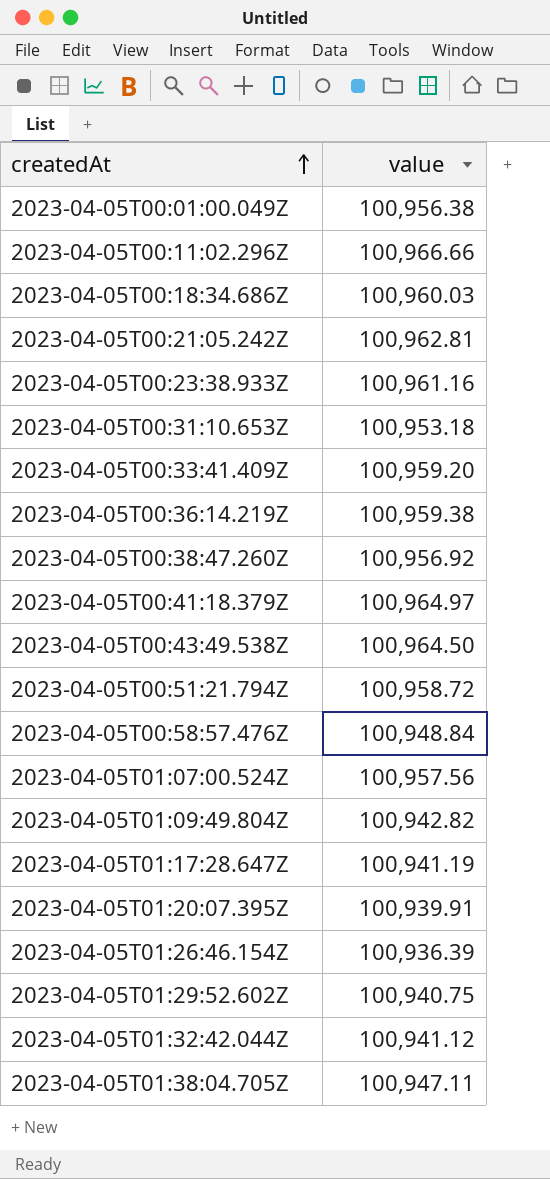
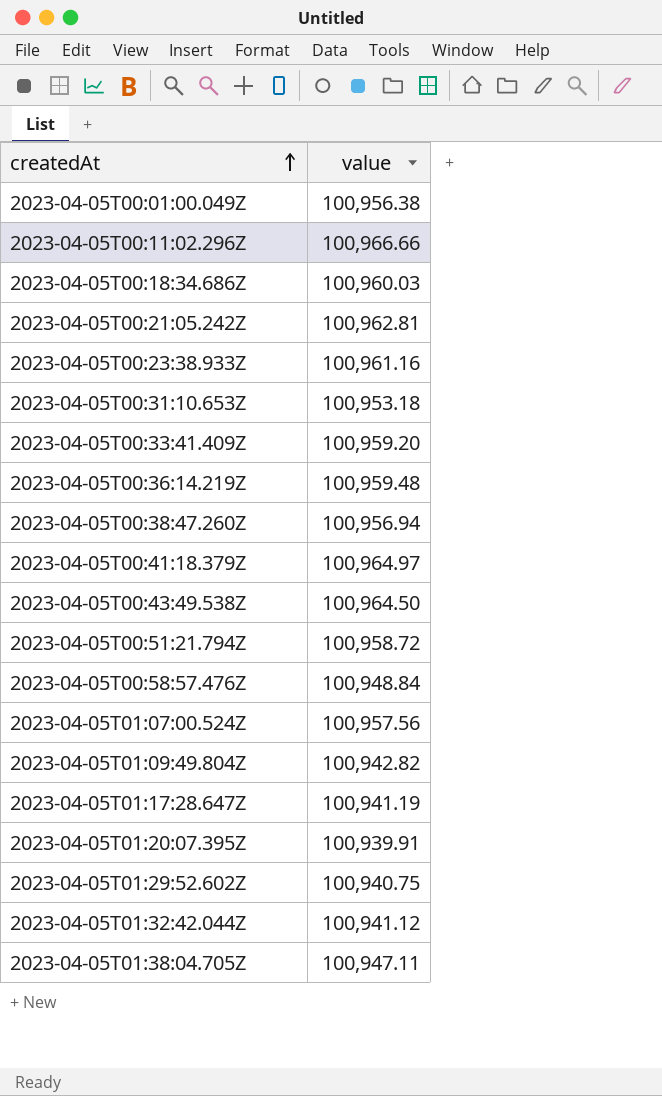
row 2023-04-05T01:26:46.154Z: 100,936.39 -> none
2023-04-05T00:36:14.219Z | value: 100,959.38 -> 100,959.48
2023-04-05T00:38:47.260Z | value: 100,956.92 -> 100,956.94

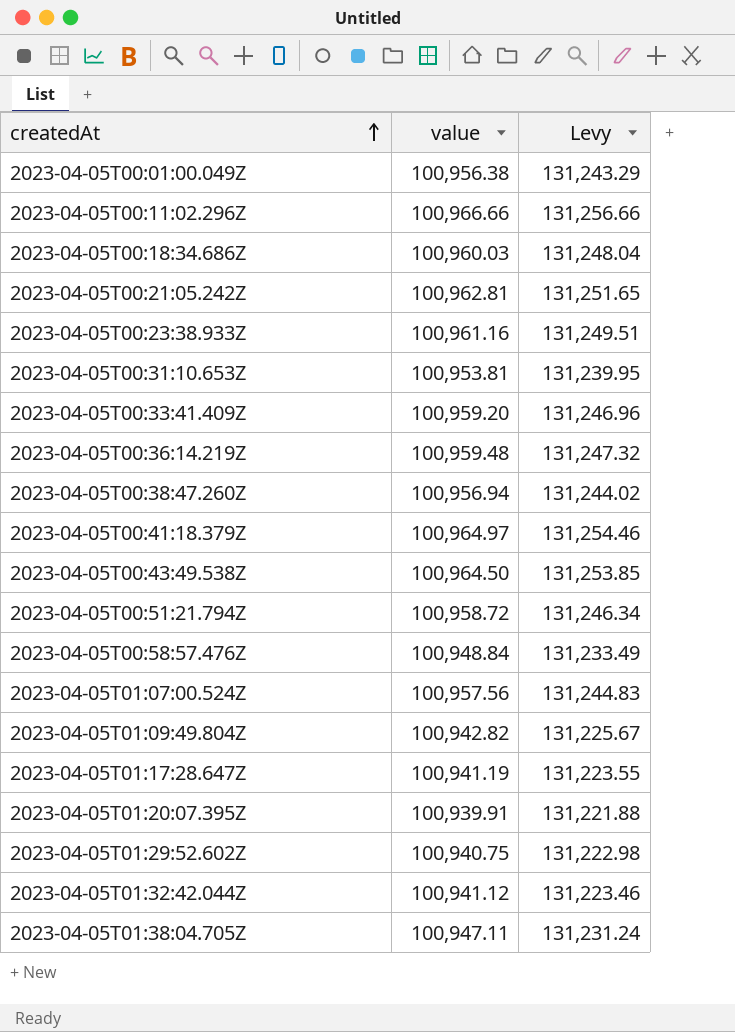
column Levy | formula: none -> [value] * 1.3
2023-04-05T00:31:10.653Z | value: 100,953.18 -> 100,953.81

